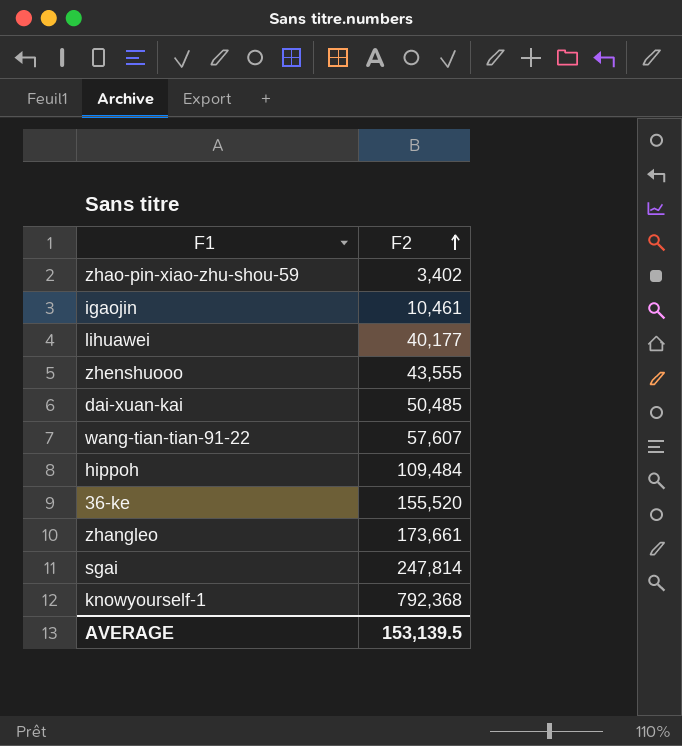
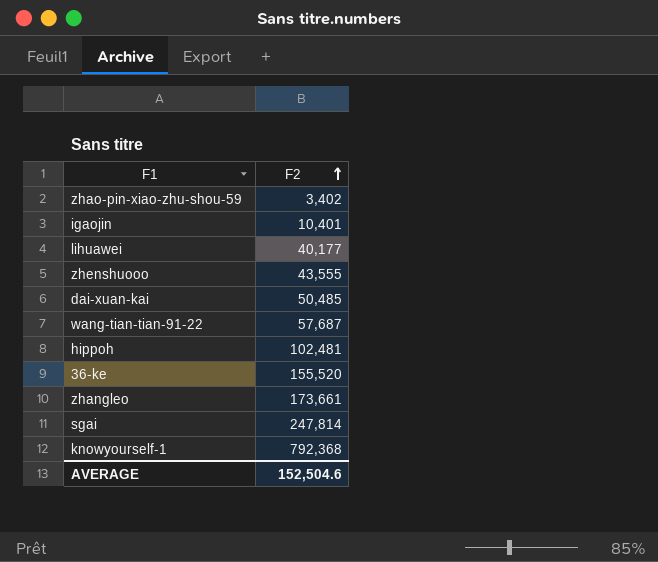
igaojin | F2: 10,461 -> 10,401
wang-tian-tian-91-22 | F2: 57,607 -> 57,687
hippoh | F2: 109,484 -> 102,481
AVERAGE | F2: 153,139.5 -> 152,504.6

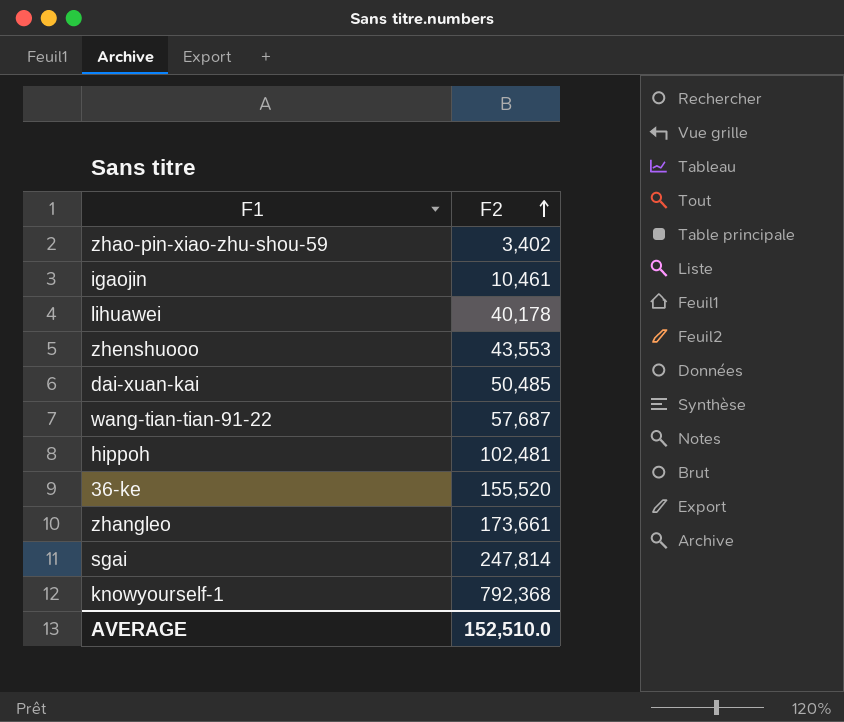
igaojin | F2: 10,401 -> 10,461
lihuawei | F2: 40,177 -> 40,178
zhenshuooo | F2: 43,555 -> 43,553
AVERAGE | F2: 152,504.6 -> 152,510.0

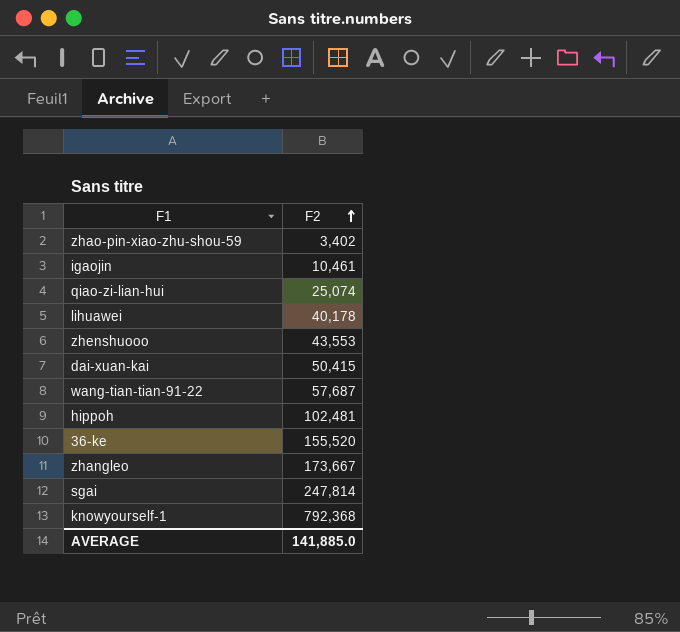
row qiao-zi-lian-hui: none -> 25,074
dai-xuan-kai | F2: 50,485 -> 50,415
zhangleo | F2: 173,661 -> 173,667
AVERAGE | F2: 152,510.0 -> 141,885.0

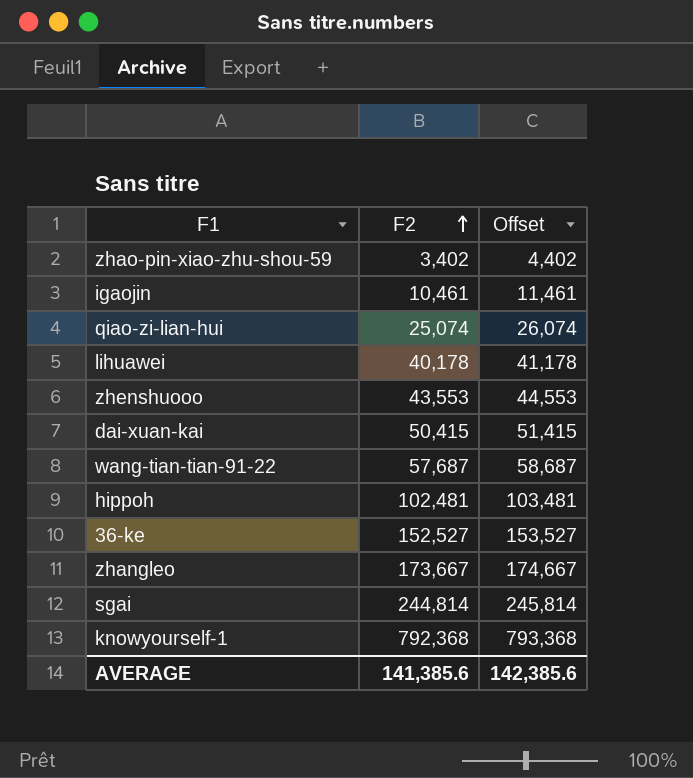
column Offset | formula: none -> [F2] + 1000
36-ke | F2: 155,520 -> 152,527
sgai | F2: 247,814 -> 244,814
AVERAGE | F2: 141,885.0 -> 141,385.6

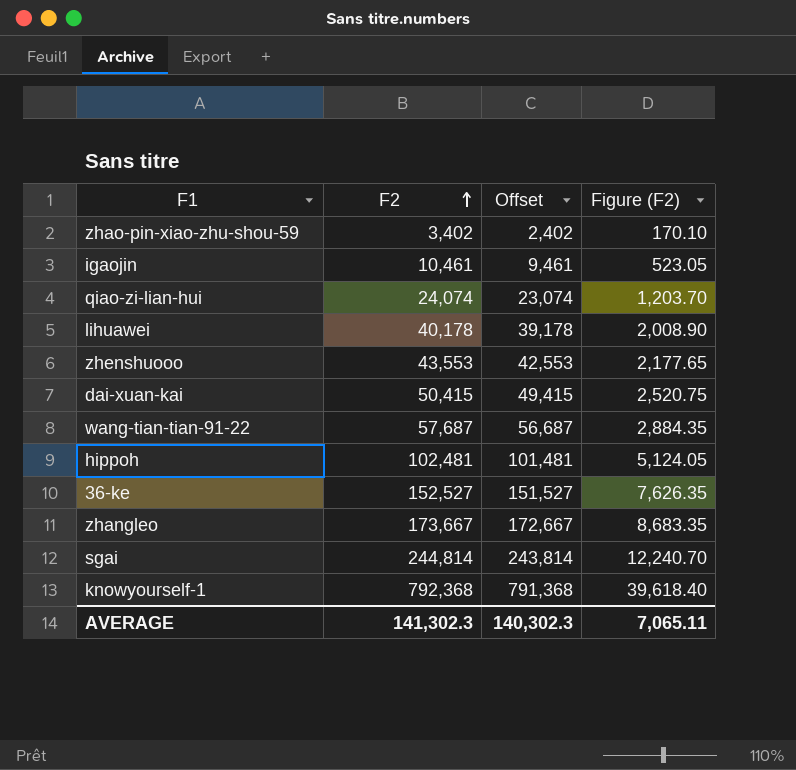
column Offset | formula: [F2] + 1000 -> [F2] - 1000
column Figure (F2) | formula: none -> [F2] * 0.05
qiao-zi-lian-hui | F2: 25,074 -> 24,074
AVERAGE | F2: 141,385.6 -> 141,302.3
AVERAGE | Offset: 142,385.6 -> 140,302.3

